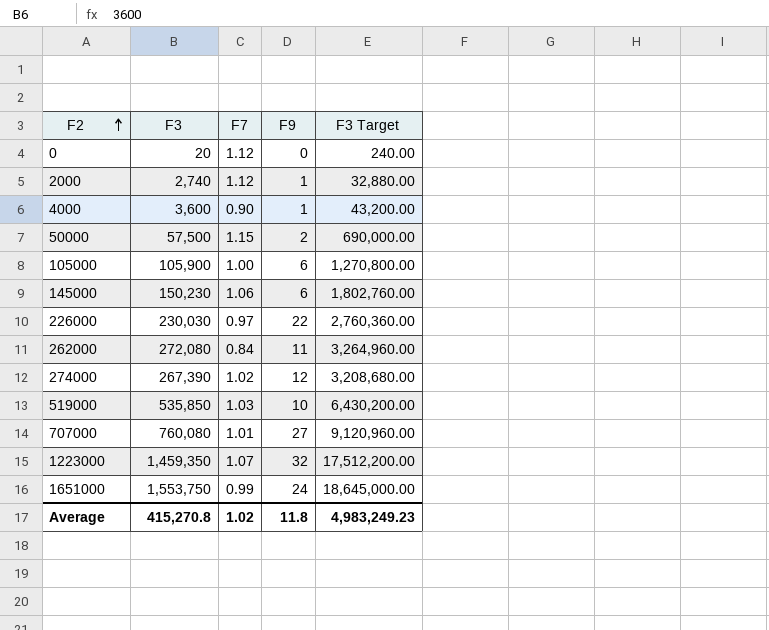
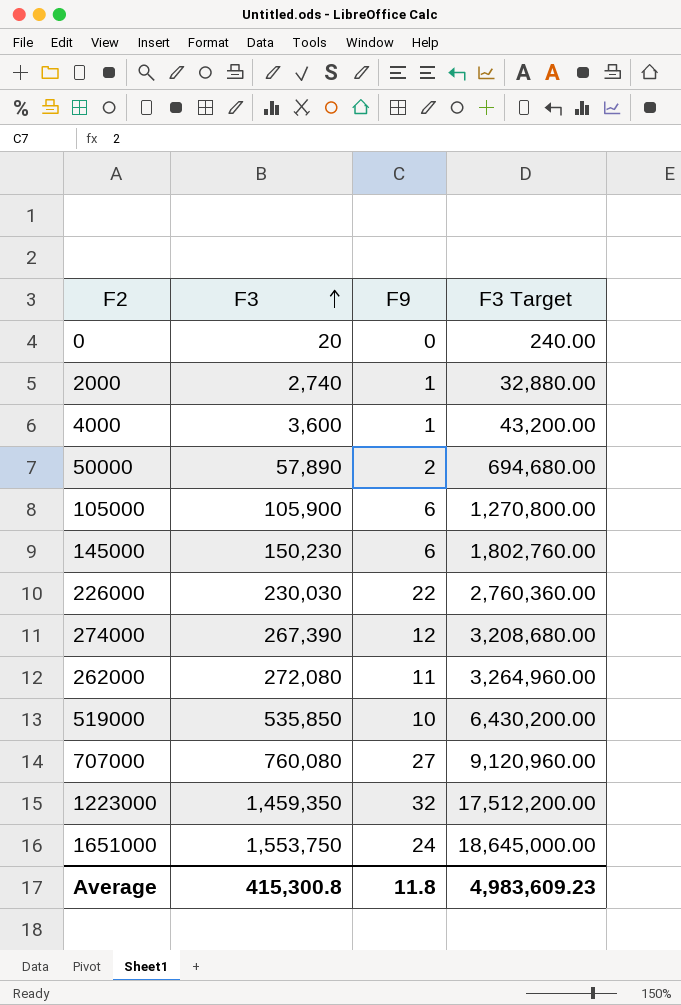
row order: F2 ascending -> F3 ascending
column F7 | position: 3 -> none
50000 | F3: 57,500 -> 57,890
50000 | F3 Target: 690,000.00 -> 694,680.00
Average | F3: 415,270.8 -> 415,300.8
Average | F3 Target: 4,983,249.23 -> 4,983,609.23

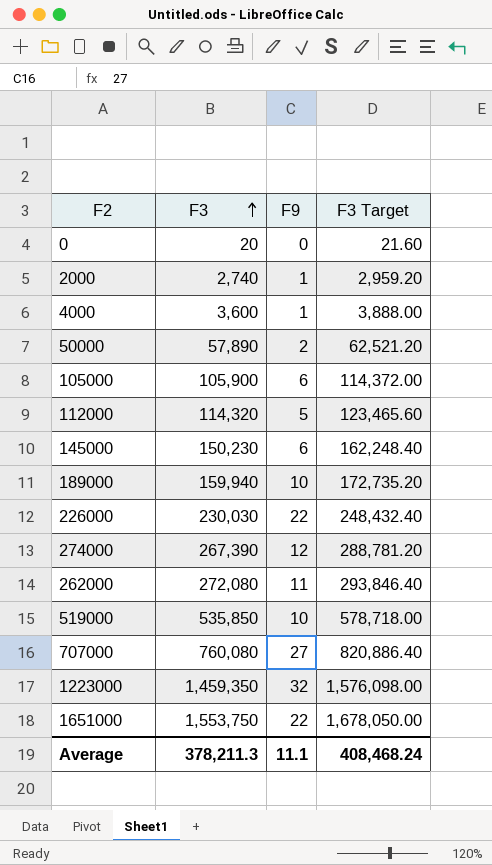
column F3 Target | formula: [F3] * 12 -> [F3] * 1.08
row 112000: none -> 114,320 | 5 | 123,465.60
row 189000: none -> 159,940 | 10 | 172,735.20
1651000 | F9: 24 -> 22
Average | F3: 415,300.8 -> 378,211.3
Average | F9: 11.8 -> 11.1
Average | F3 Target: 4,983,609.23 -> 408,468.24

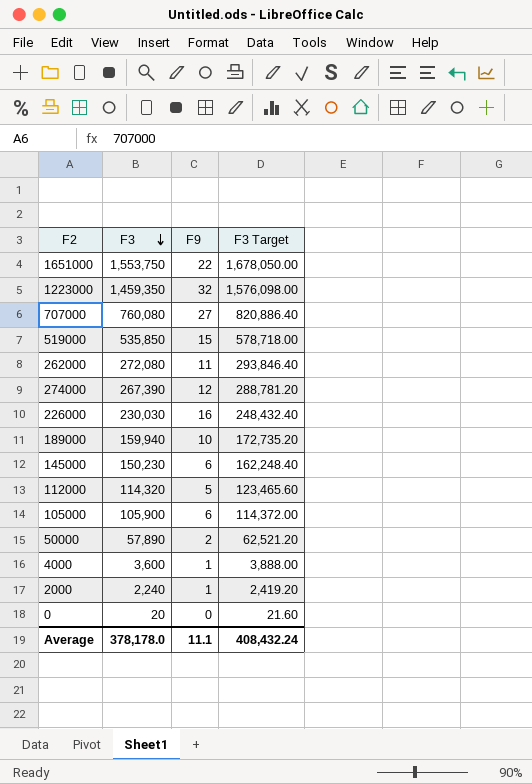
row order: F3 ascending -> F3 descending
519000 | F9: 10 -> 15
226000 | F9: 22 -> 16
2000 | F3: 2,740 -> 2,240
2000 | F3 Target: 2,959.20 -> 2,419.20
Average | F3: 378,211.3 -> 378,178.0
Average | F3 Target: 408,468.24 -> 408,432.24

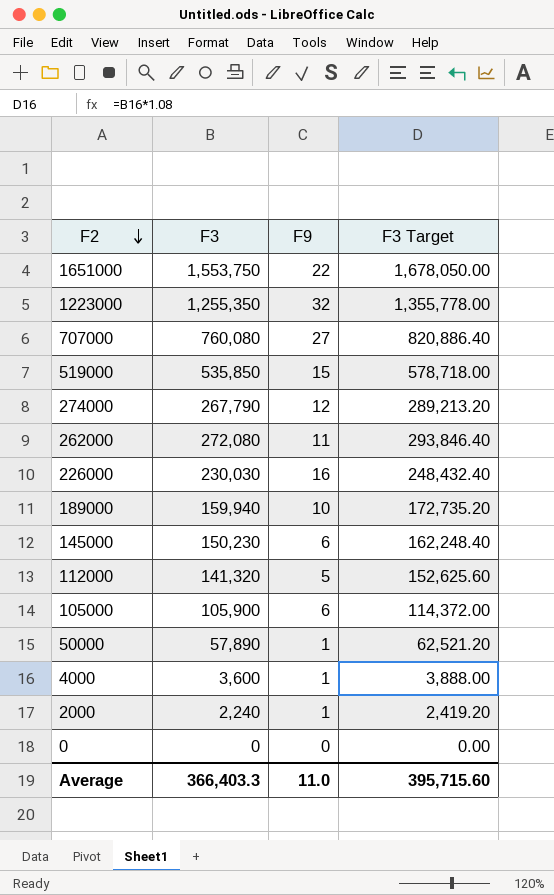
row order: F3 descending -> F2 descending
1223000 | F3: 1,459,350 -> 1,255,350
1223000 | F3 Target: 1,576,098.00 -> 1,355,778.00
274000 | F3: 267,390 -> 267,790
274000 | F3 Target: 288,781.20 -> 289,213.20
112000 | F3: 114,320 -> 141,320
112000 | F3 Target: 123,465.60 -> 152,625.60
50000 | F9: 2 -> 1
0 | F3: 20 -> 0
0 | F3 Target: 21.60 -> 0.00
Average | F3: 378,178.0 -> 366,403.3
Average | F9: 11.1 -> 11.0
Average | F3 Target: 408,432.24 -> 395,715.60

